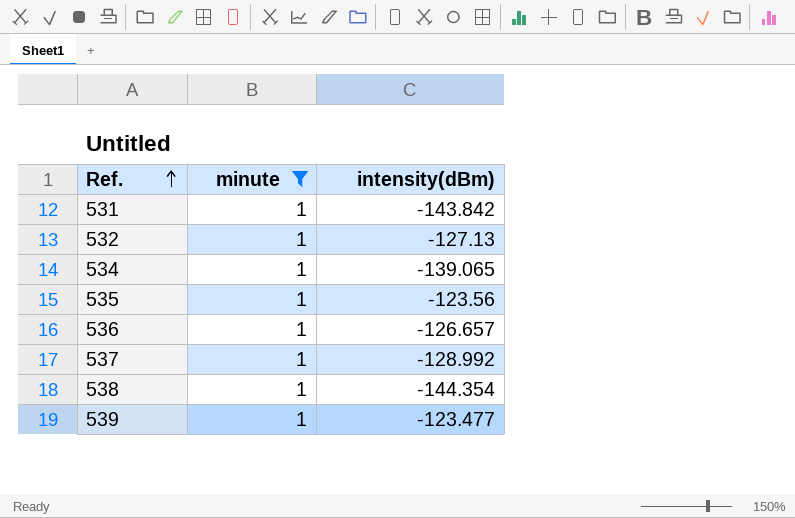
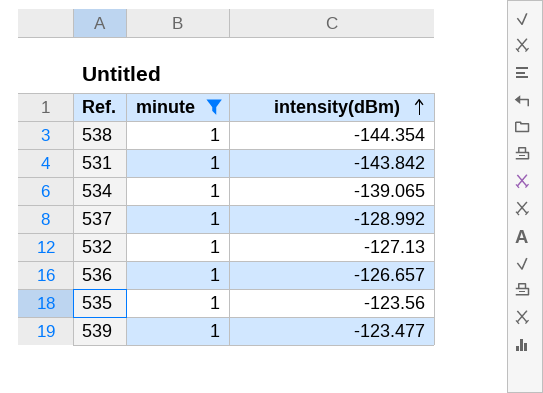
row order: Ref. ascending -> intensity(dBm) ascending

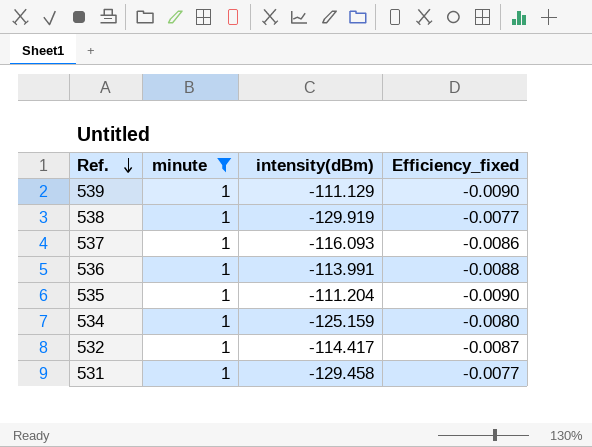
row order: intensity(dBm) ascending -> Ref. descending
column Efficiency_fixed | formula: none -> [minute] / [intensity(dBm)]
539 | intensity(dBm): -123.477 -> -111.129
538 | intensity(dBm): -144.354 -> -129.919
537 | intensity(dBm): -128.992 -> -116.093
536 | intensity(dBm): -126.657 -> -113.991
535 | intensity(dBm): -123.56 -> -111.204
534 | intensity(dBm): -139.065 -> -125.159
532 | intensity(dBm): -127.13 -> -114.417
531 | intensity(dBm): -143.842 -> -129.458

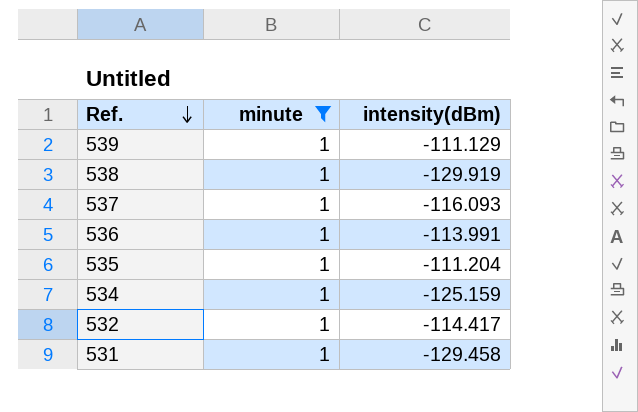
column Efficiency_fixed | formula: [minute] / [intensity(dBm)] -> none

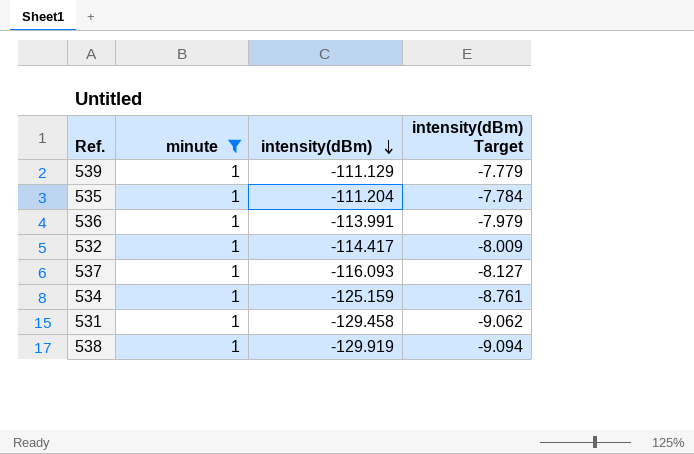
row order: Ref. descending -> intensity(dBm) descending
column intensity(dBm) Target | formula: none -> [intensity(dBm)] * 0.07

